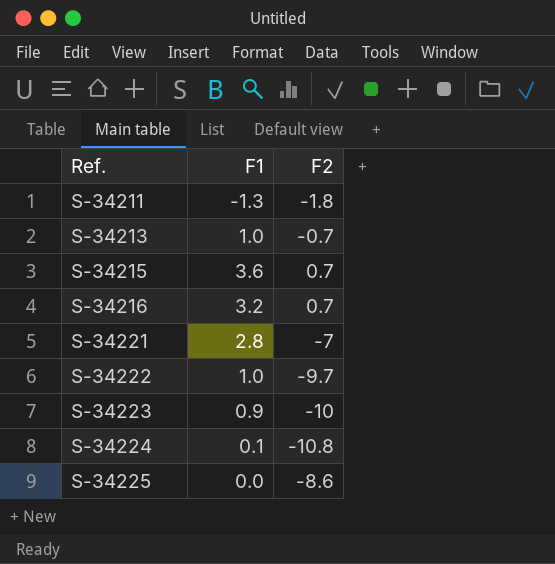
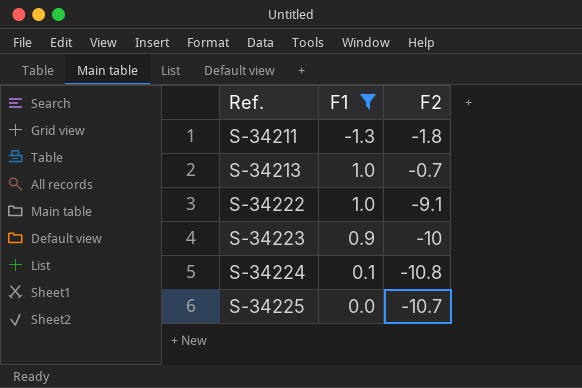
filter: none -> F1 <= 1.0
S-34222 | F2: -9.7 -> -9.1
S-34225 | F2: -8.6 -> -10.7

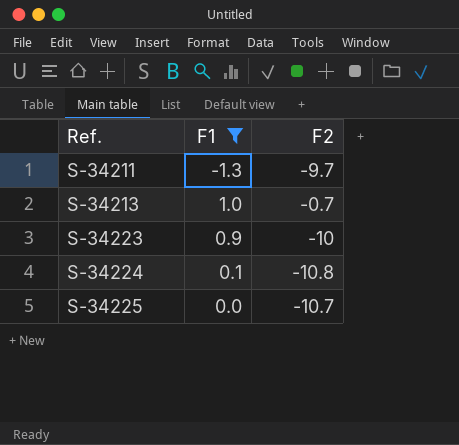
row S-34222: 1.0 | -9.1 -> none
S-34211 | F2: -1.8 -> -9.7

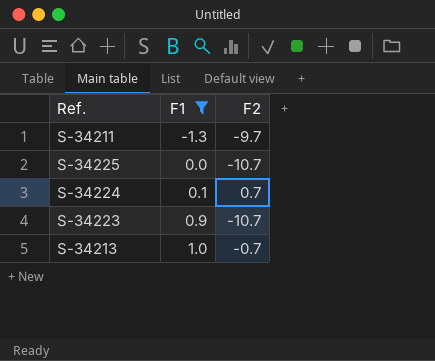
row order: Ref. ascending -> F1 ascending
S-34224 | F2: -10.8 -> 0.7
S-34223 | F2: -10 -> -10.7

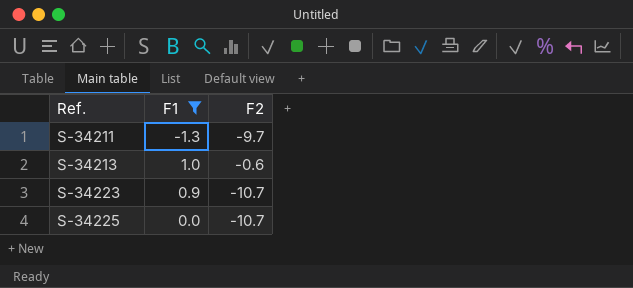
row order: F1 ascending -> Ref. ascending
row S-34224: 0.1 | 0.7 -> none
S-34213 | F2: -0.7 -> -0.6

